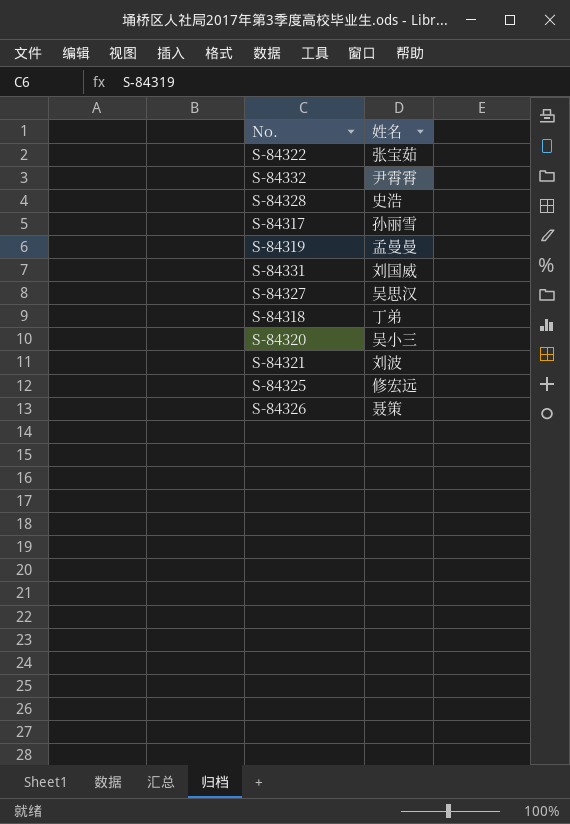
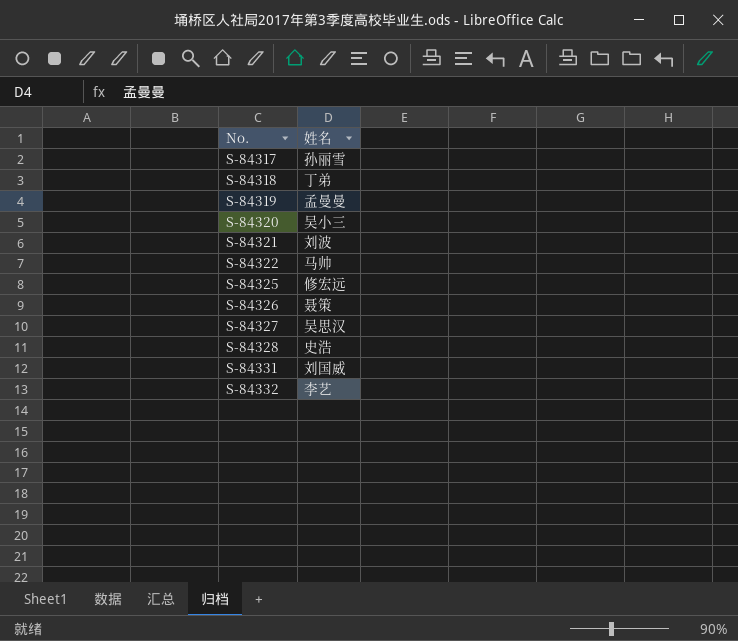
row order: none -> No. ascending
S-84322 | 姓名: 张宝茹 -> 马帅
S-84332 | 姓名: 尹霄霄 -> 李艺

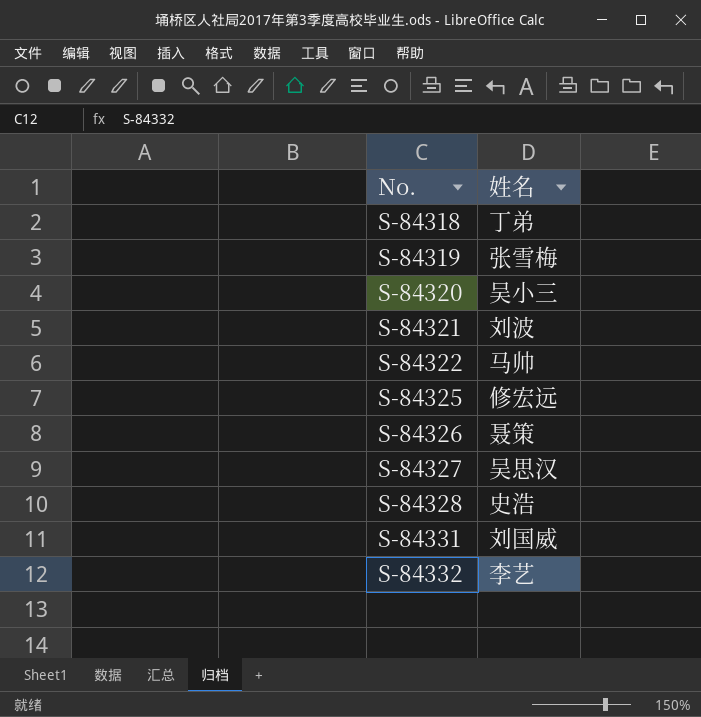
row S-84317: 孙丽雪 -> none
S-84319 | 姓名: 孟曼曼 -> 张雪梅

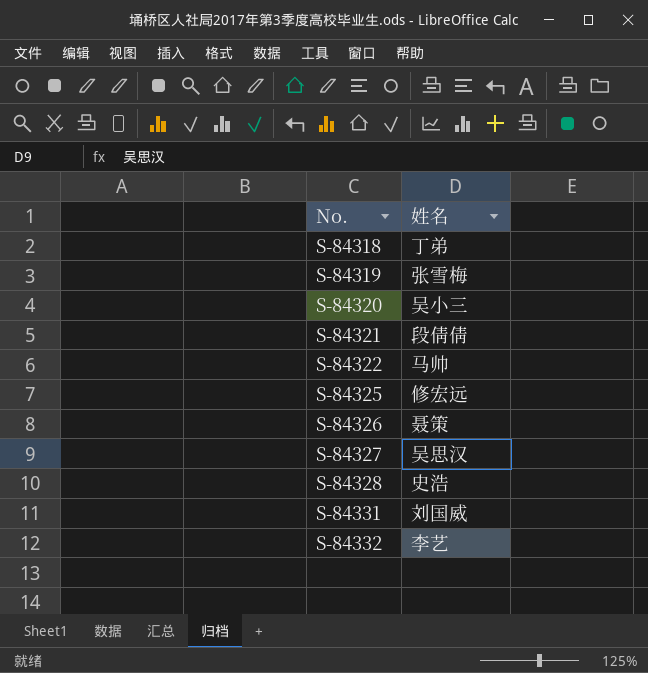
S-84321 | 姓名: 刘波 -> 段倩倩

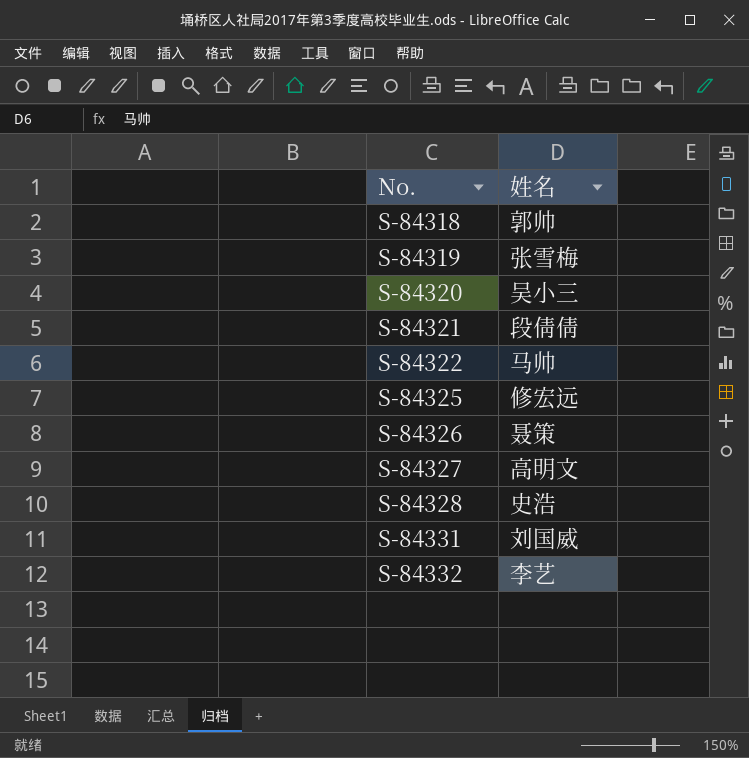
S-84318 | 姓名: 丁弟 -> 郭帅
S-84327 | 姓名: 吴思汉 -> 高明文

